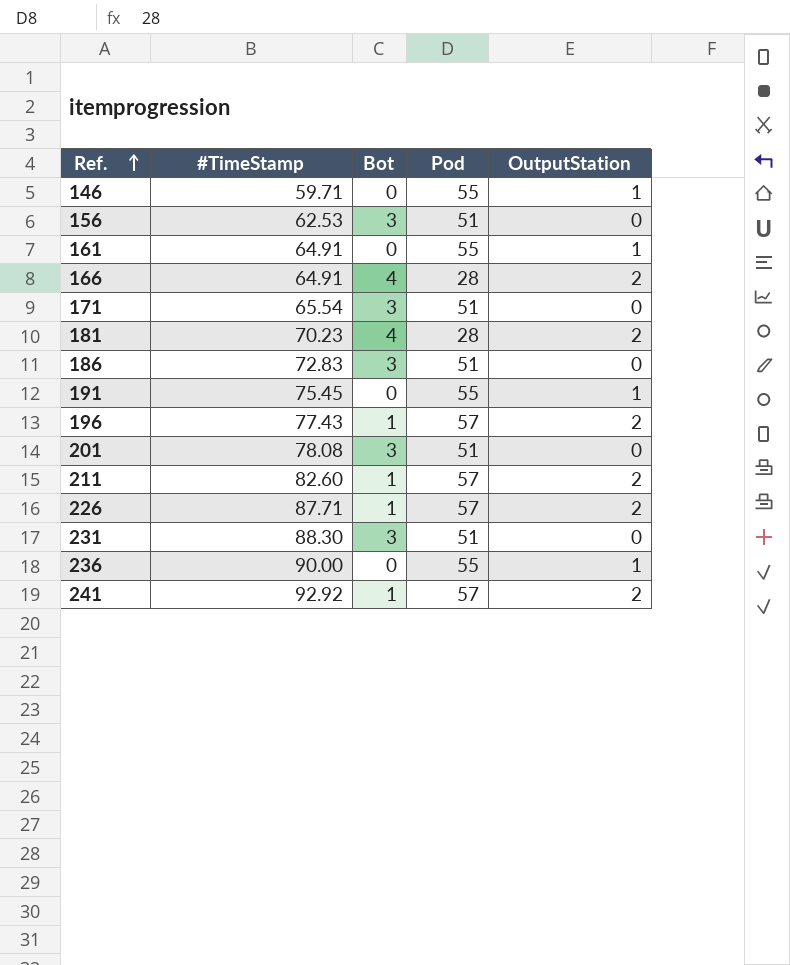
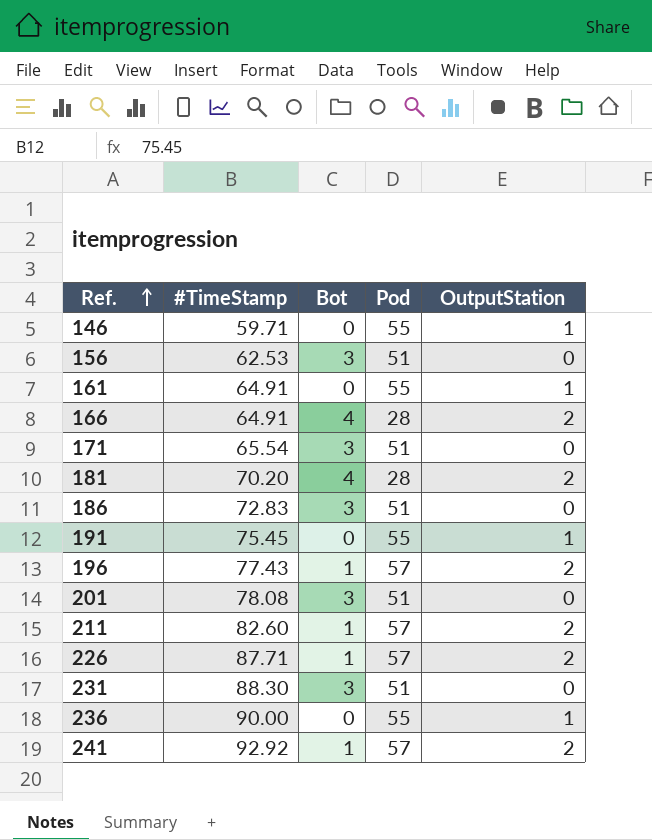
181 | #TimeStamp: 70.23 -> 70.20

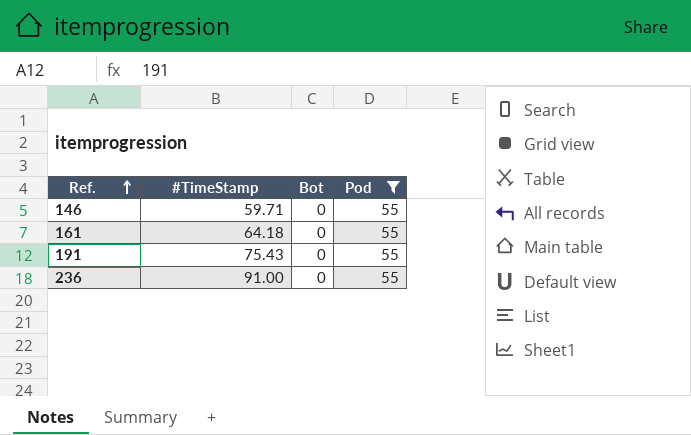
filter: none -> Pod = 55
column OutputStation | position: 5 -> none
161 | #TimeStamp: 64.91 -> 64.18
191 | #TimeStamp: 75.45 -> 75.43
236 | #TimeStamp: 90.00 -> 91.00

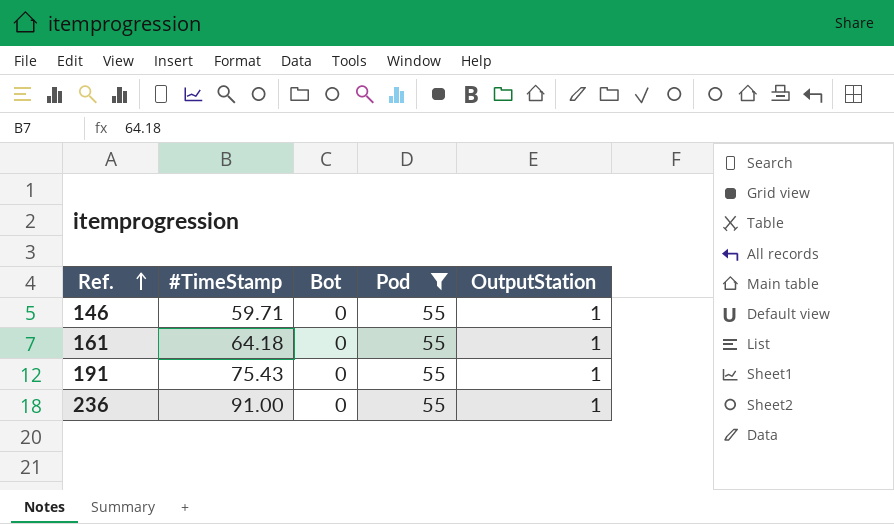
column OutputStation | position: none -> 5

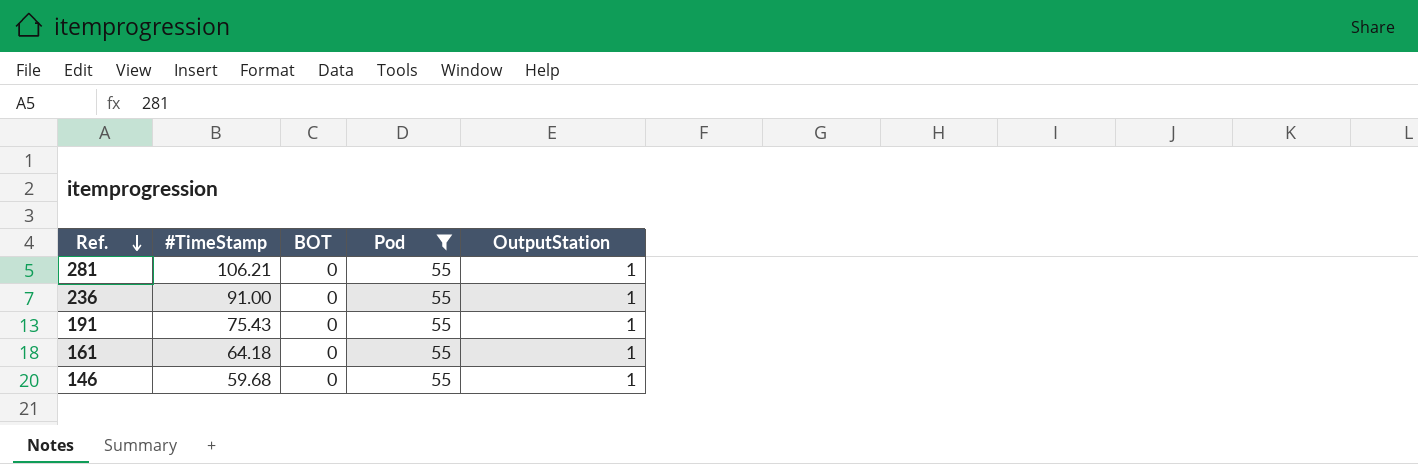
row order: Ref. ascending -> Ref. descending
column name: Bot -> BOT
row 281: none -> 106.21 | 0 | 55 | 1
146 | #TimeStamp: 59.71 -> 59.68

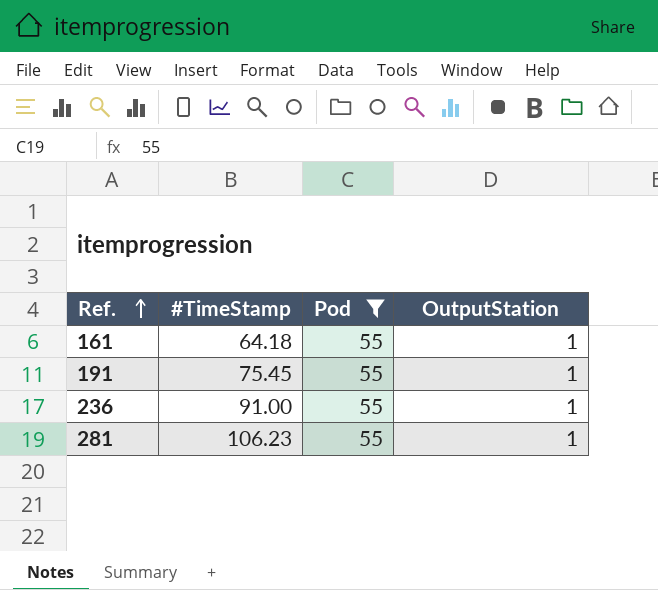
row order: Ref. descending -> Ref. ascending
column BOT | position: 3 -> none
row 146: 59.68 | 0 | 55 | 1 -> none
191 | #TimeStamp: 75.43 -> 75.45
281 | #TimeStamp: 106.21 -> 106.23

